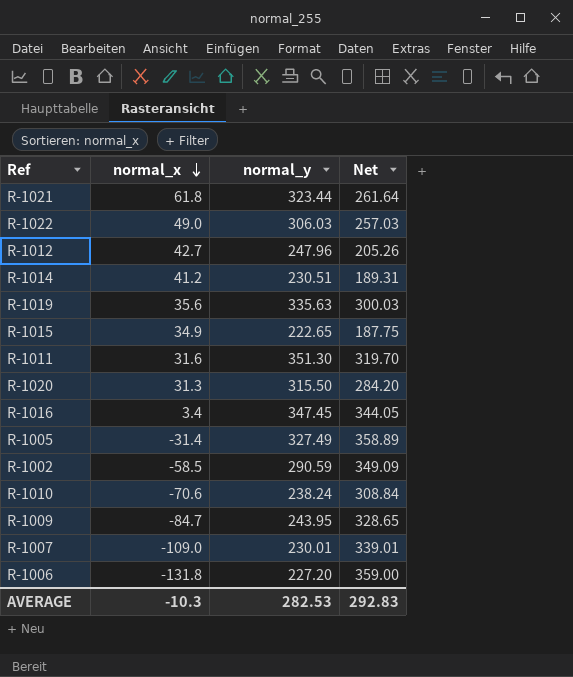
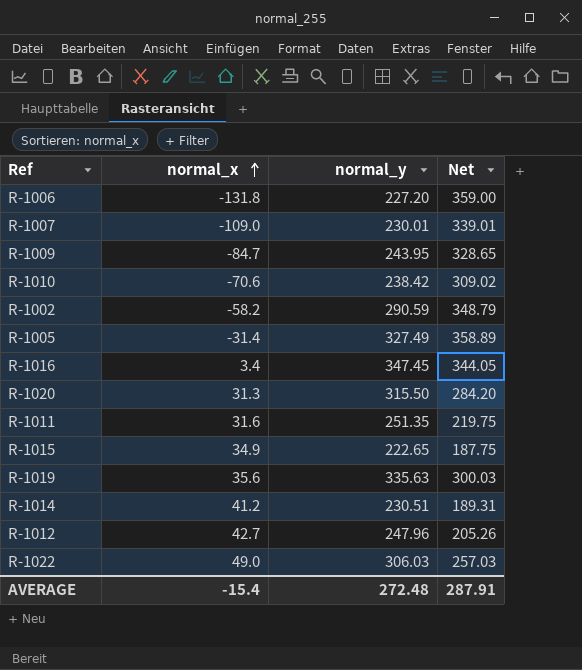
row order: normal_x descending -> normal_x ascending
row R-1021: 61.8 | 323.44 | 261.64 -> none
R-1010 | normal_y: 238.24 -> 238.42
R-1010 | Net: 308.84 -> 309.02
R-1002 | normal_x: -58.5 -> -58.2
R-1002 | Net: 349.09 -> 348.79
R-1011 | normal_y: 351.30 -> 251.35
R-1011 | Net: 319.70 -> 219.75
AVERAGE | normal_x: -10.3 -> -15.4
AVERAGE | normal_y: 282.53 -> 272.48
AVERAGE | Net: 292.83 -> 287.91

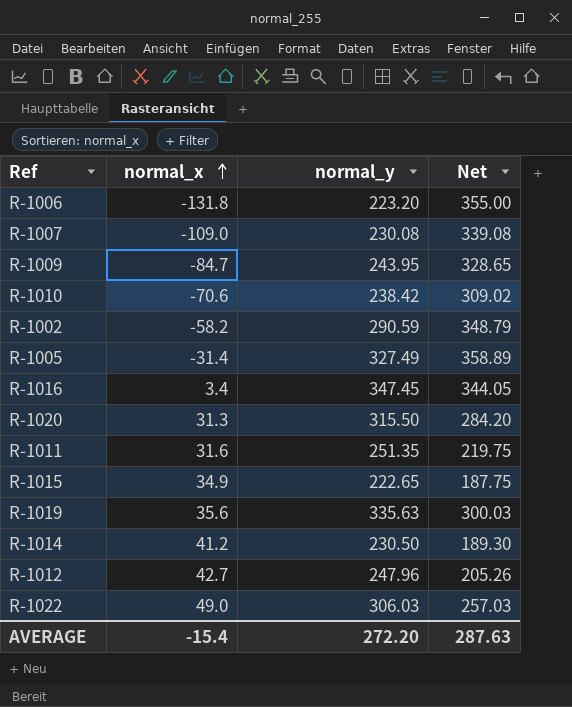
R-1006 | normal_y: 227.20 -> 223.20
R-1006 | Net: 359.00 -> 355.00
R-1007 | normal_y: 230.01 -> 230.08
R-1007 | Net: 339.01 -> 339.08
R-1014 | normal_y: 230.51 -> 230.50
R-1014 | Net: 189.31 -> 189.30
AVERAGE | normal_y: 272.48 -> 272.20
AVERAGE | Net: 287.91 -> 287.63

